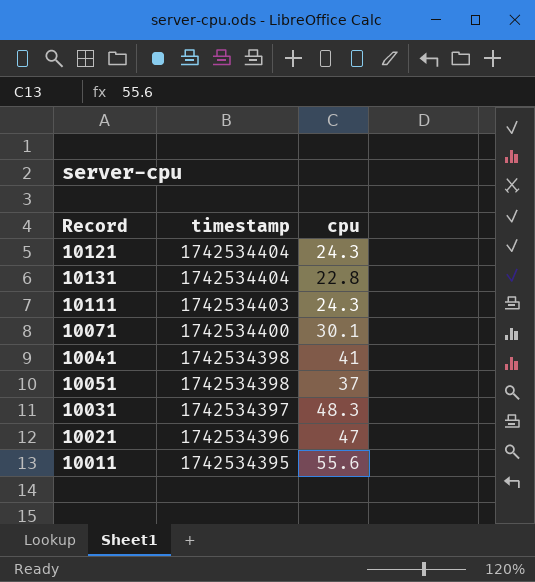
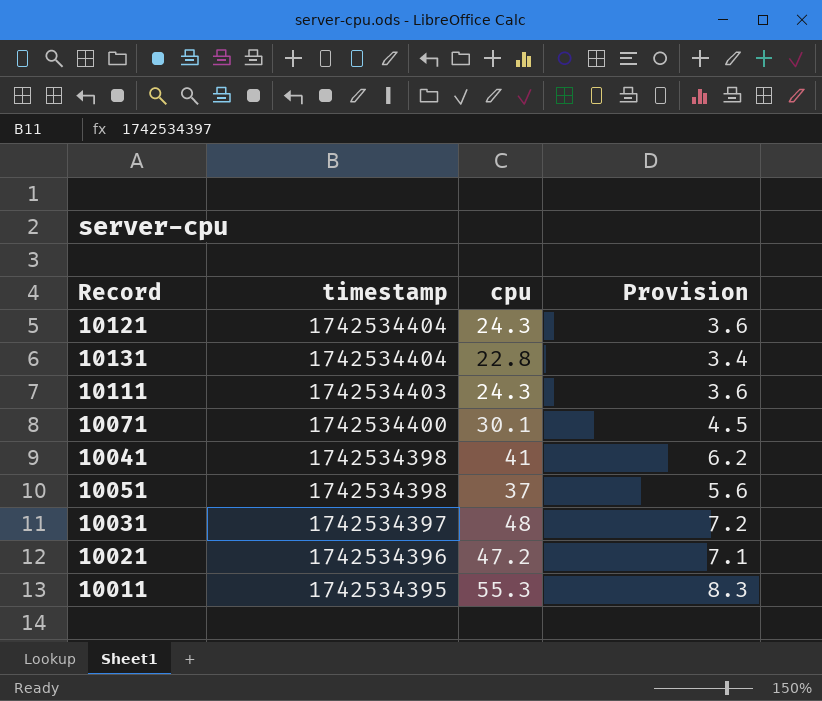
column Provision | formula: none -> [cpu] * 0.15
10031 | cpu: 48.3 -> 48
10021 | cpu: 47 -> 47.2
10011 | cpu: 55.6 -> 55.3

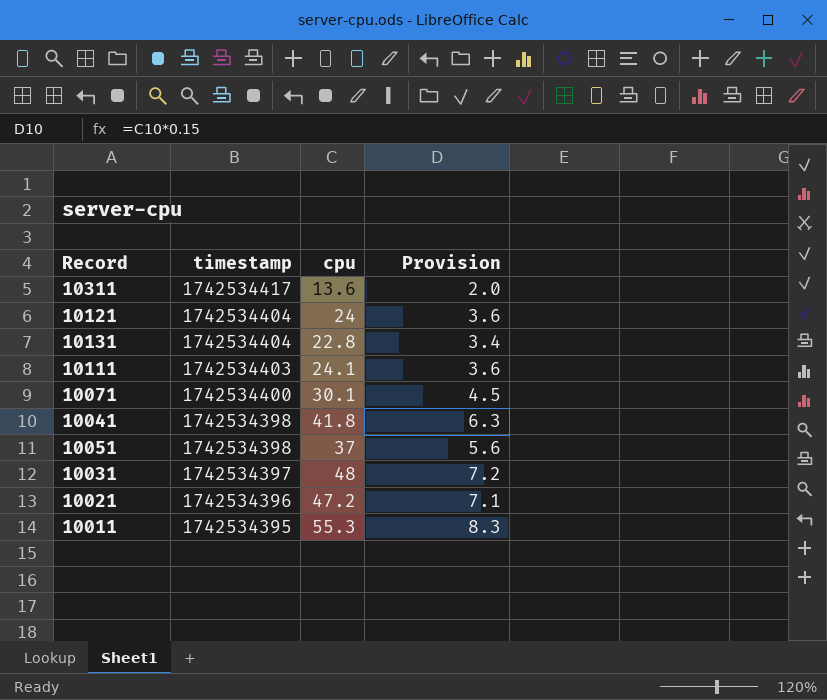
row 10311: none -> 1742534417 | 13.6 | 2.0
10121 | cpu: 24.3 -> 24
10111 | cpu: 24.3 -> 24.1
10041 | cpu: 41 -> 41.8
10041 | Provision: 6.2 -> 6.3

